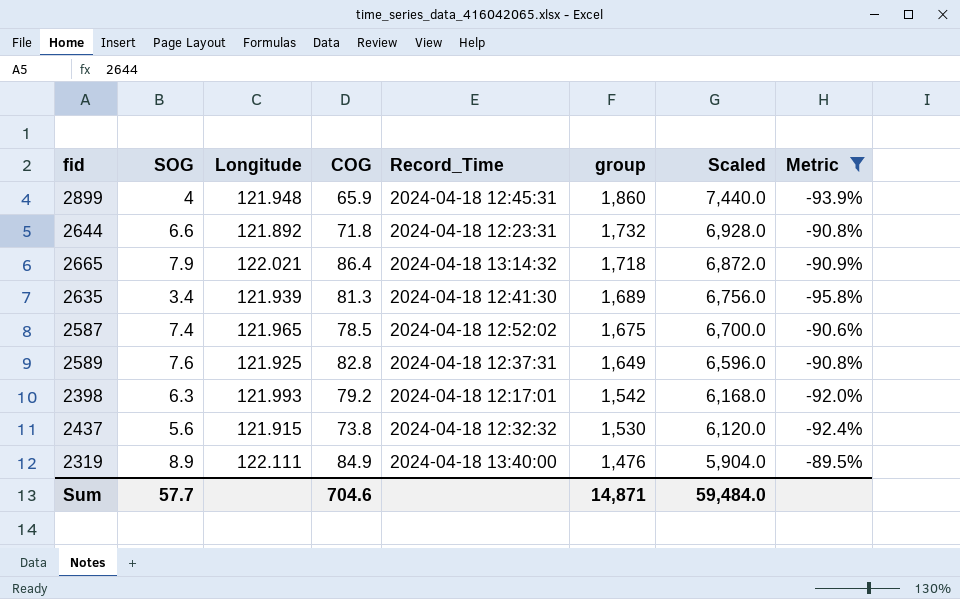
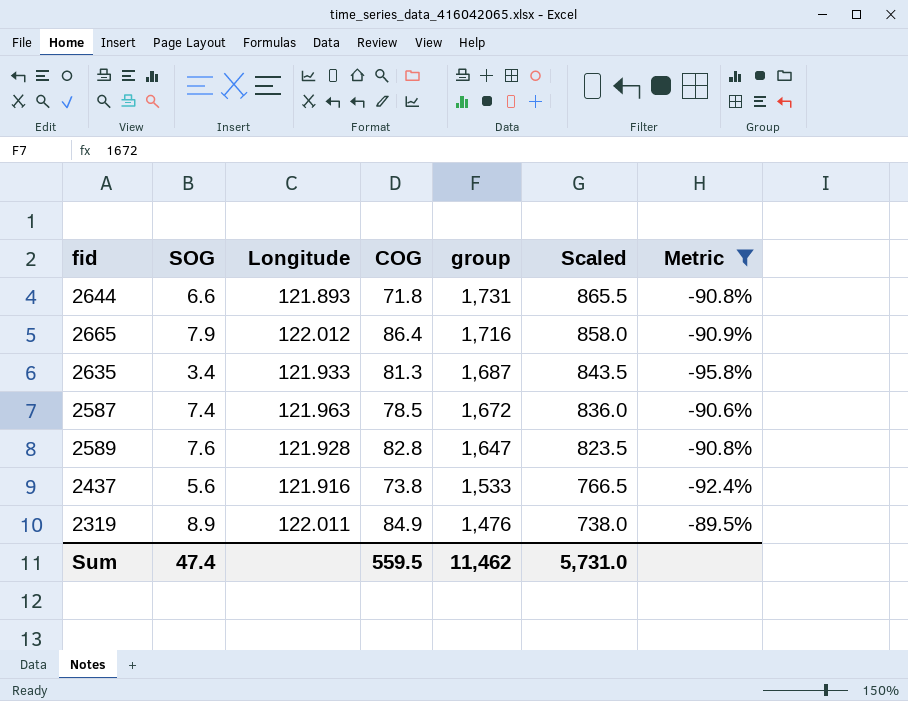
column Record_Time | position: 5 -> none
column Scaled | formula: [group] * 4 -> [group] * 0.5
row 2899: 4 | 121.948 | 65.9 | 2024-04-18 12:45:31 | 1,860 | 7,440.0 | -93.9% -> none
row 2398: 6.3 | 121.993 | 79.2 | 2024-04-18 12:17:01 | 1,542 | 6,168.0 | -92.0% -> none
2644 | Longitude: 121.892 -> 121.893
2644 | group: 1,732 -> 1,731
2665 | Longitude: 122.021 -> 122.012
2665 | group: 1,718 -> 1,716
2635 | Longitude: 121.939 -> 121.933
2635 | group: 1,689 -> 1,687
2587 | Longitude: 121.965 -> 121.963
2587 | group: 1,675 -> 1,672
2589 | Longitude: 121.925 -> 121.928
2589 | group: 1,649 -> 1,647
2437 | Longitude: 121.915 -> 121.916
2437 | group: 1,530 -> 1,533
2319 | Longitude: 122.111 -> 122.011
Sum | SOG: 57.7 -> 47.4
Sum | COG: 704.6 -> 559.5
Sum | group: 14,871 -> 11,462
Sum | Scaled: 59,484.0 -> 5,731.0

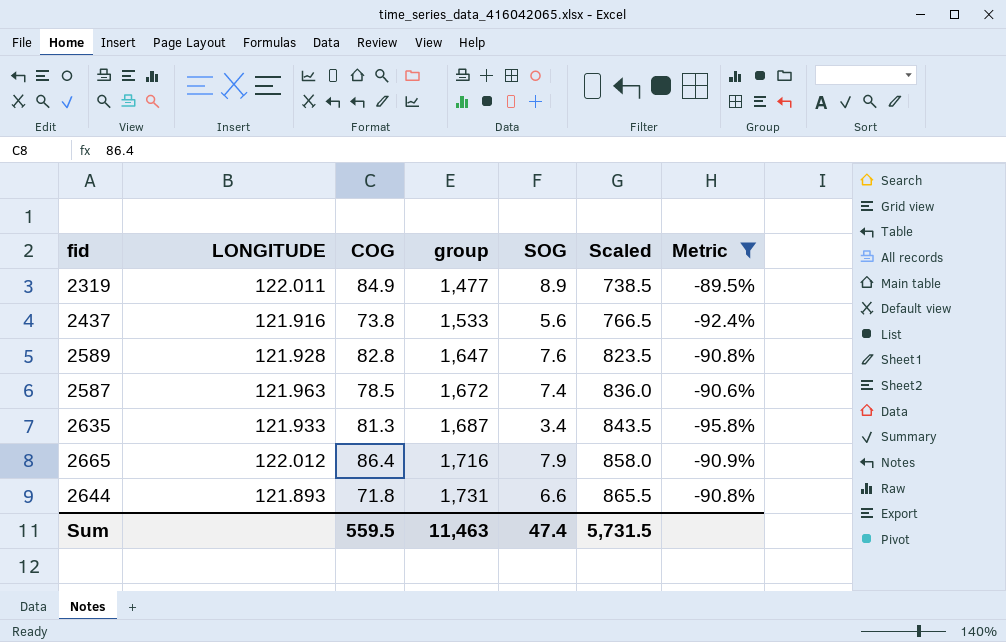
row order: group descending -> group ascending
column name: Longitude -> LONGITUDE
column SOG | position: 2 -> 5
2319 | group: 1,476 -> 1,477
2319 | Scaled: 738.0 -> 738.5
Sum | group: 11,462 -> 11,463
Sum | Scaled: 5,731.0 -> 5,731.5

